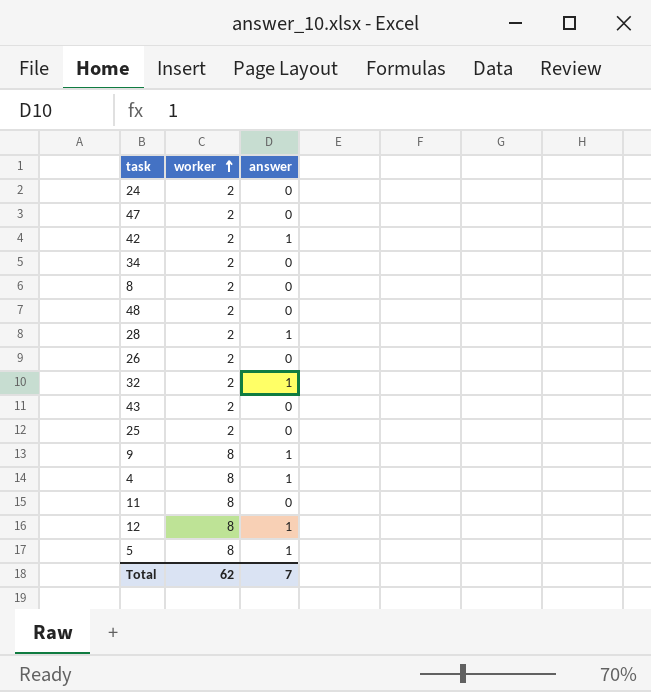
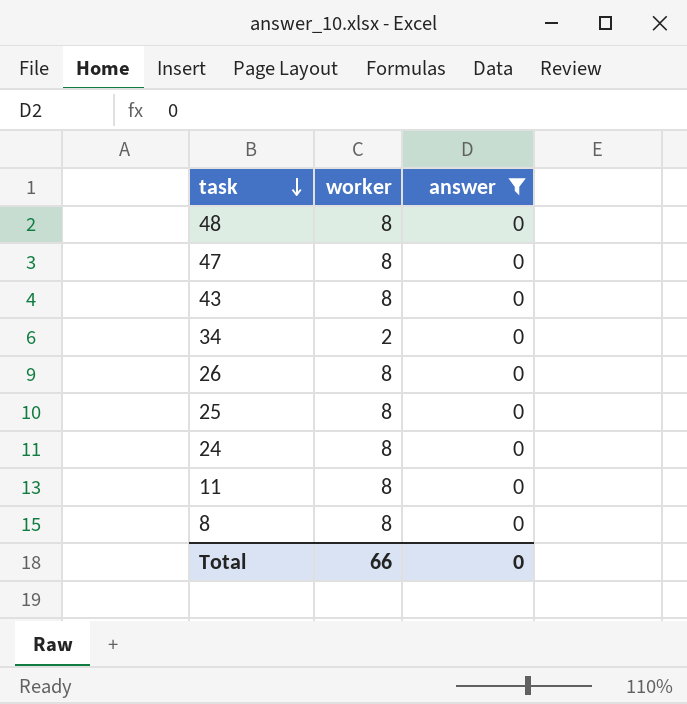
filter: none -> answer = 0
row order: worker ascending -> task descending
48 | worker: 2 -> 8
47 | worker: 2 -> 8
43 | worker: 2 -> 8
26 | worker: 2 -> 8
25 | worker: 2 -> 8
24 | worker: 2 -> 8
8 | worker: 2 -> 8
Total | worker: 62 -> 66
Total | answer: 7 -> 0

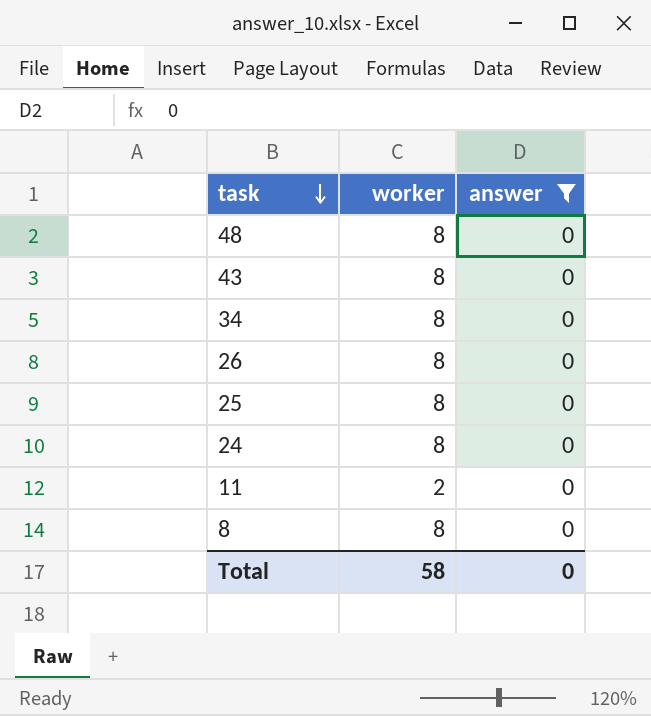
row 47: 8 | 0 -> none
34 | worker: 2 -> 8
11 | worker: 8 -> 2
Total | worker: 66 -> 58

